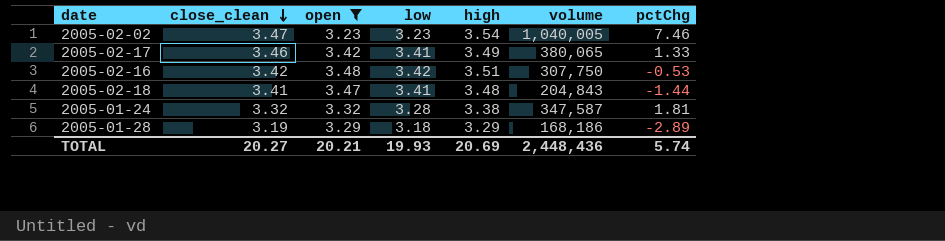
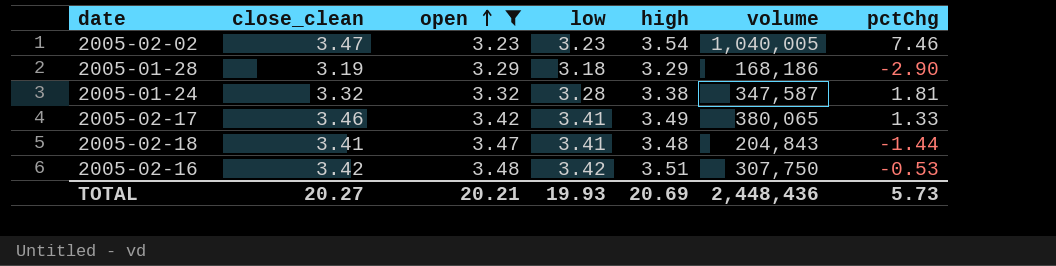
row order: close_clean descending -> open ascending
2005-01-28 | pctChg: -2.89 -> -2.90
TOTAL | pctChg: 5.74 -> 5.73

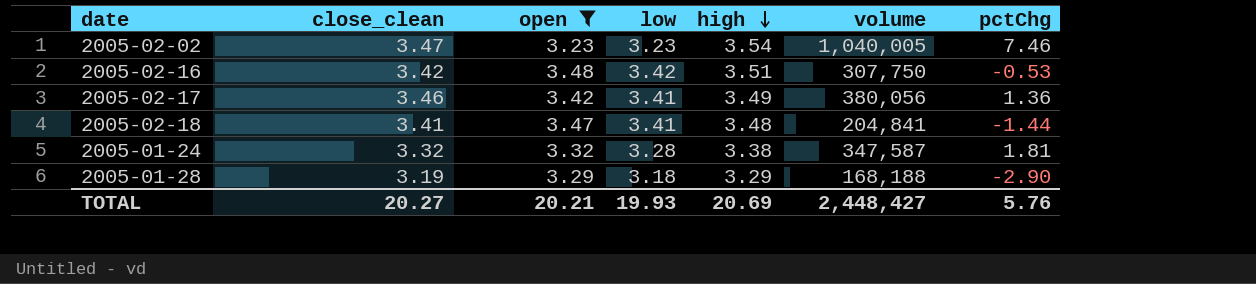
row order: open ascending -> high descending
2005-02-17 | volume: 380,065 -> 380,056
2005-02-17 | pctChg: 1.33 -> 1.36
2005-02-18 | volume: 204,843 -> 204,841
2005-01-28 | volume: 168,186 -> 168,188
TOTAL | volume: 2,448,436 -> 2,448,427
TOTAL | pctChg: 5.73 -> 5.76

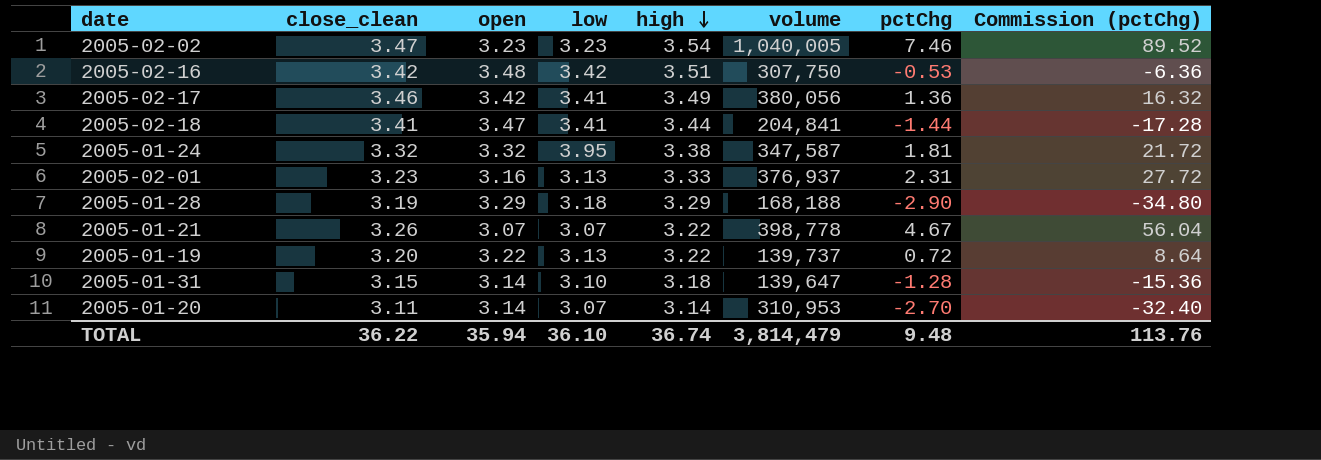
filter: open >= 3.23 -> none
column Commission (pctChg) | formula: none -> [pctChg] * 12
2005-02-18 | high: 3.48 -> 3.44
2005-01-24 | low: 3.28 -> 3.95
TOTAL | close_clean: 20.27 -> 36.22
TOTAL | open: 20.21 -> 35.94
TOTAL | low: 19.93 -> 36.10
TOTAL | high: 20.69 -> 36.74
TOTAL | volume: 2,448,427 -> 3,814,479
TOTAL | pctChg: 5.76 -> 9.48

